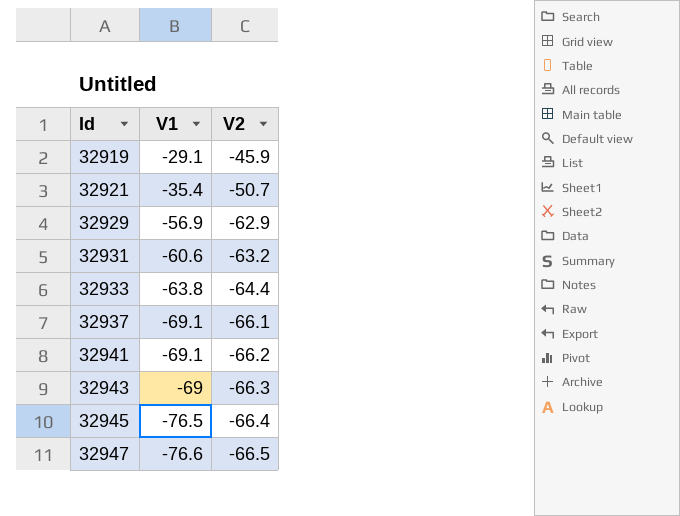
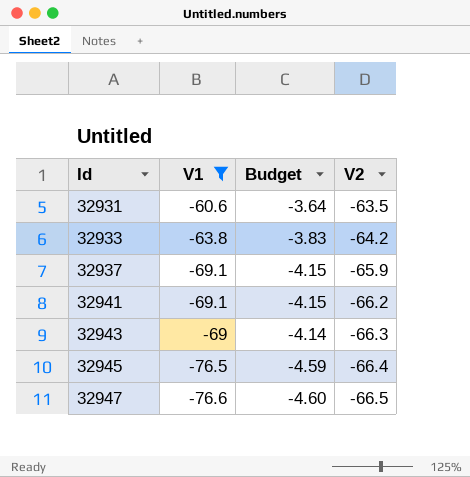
filter: none -> V1 <= -60.6
column Budget | formula: none -> [V1] * 0.06
32931 | V2: -63.2 -> -63.5
32933 | V2: -64.4 -> -64.2
32937 | V2: -66.1 -> -65.9

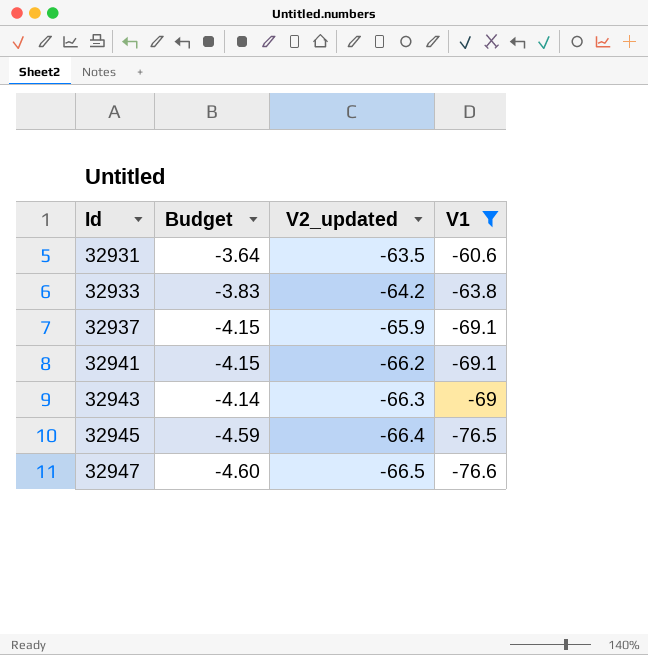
column name: V2 -> V2_updated
column V1 | position: 2 -> 4

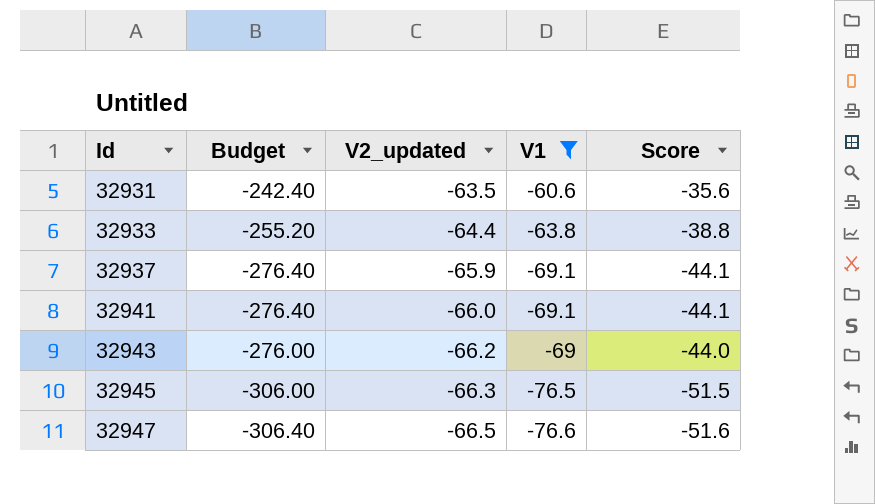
column Budget | formula: [V1] * 0.06 -> [V1] * 4
column Score | formula: none -> [V1] + 25
32933 | V2_updated: -64.2 -> -64.4
32941 | V2_updated: -66.2 -> -66.0
32943 | V2_updated: -66.3 -> -66.2
32945 | V2_updated: -66.4 -> -66.3

